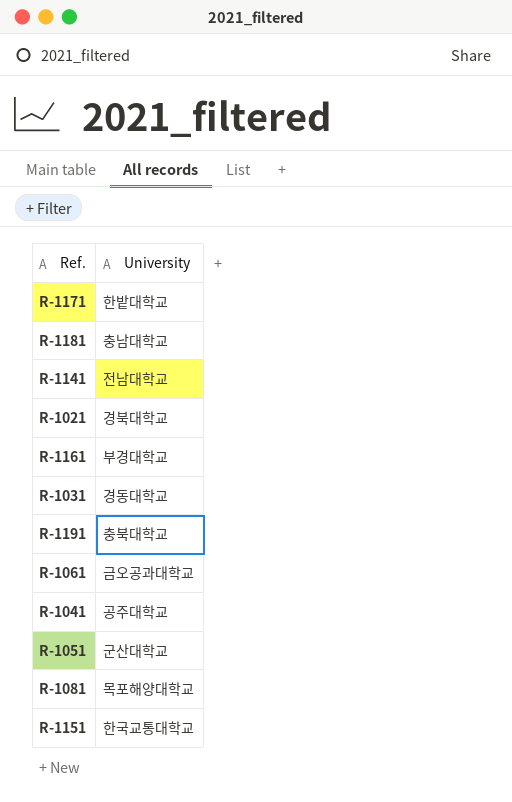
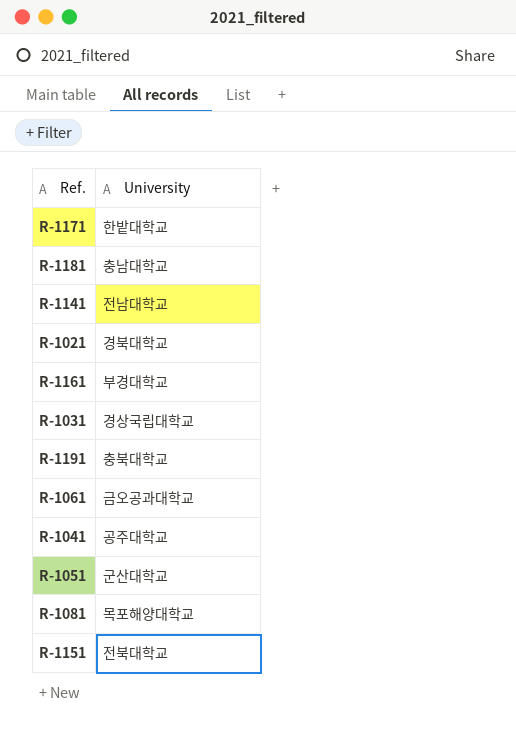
R-1031 | University: 경동대학교 -> 경상국립대학교
R-1151 | University: 한국교통대학교 -> 전북대학교

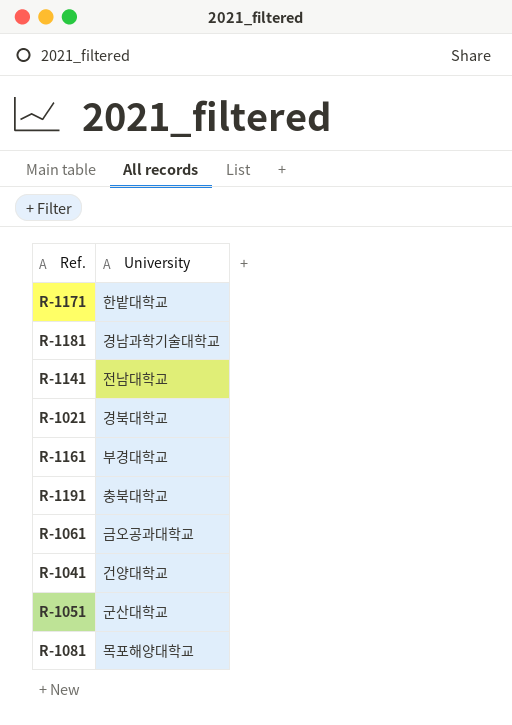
row R-1031: 경상국립대학교 -> none
row R-1151: 전북대학교 -> none
R-1181 | University: 충남대학교 -> 경남과학기술대학교
R-1041 | University: 공주대학교 -> 건양대학교

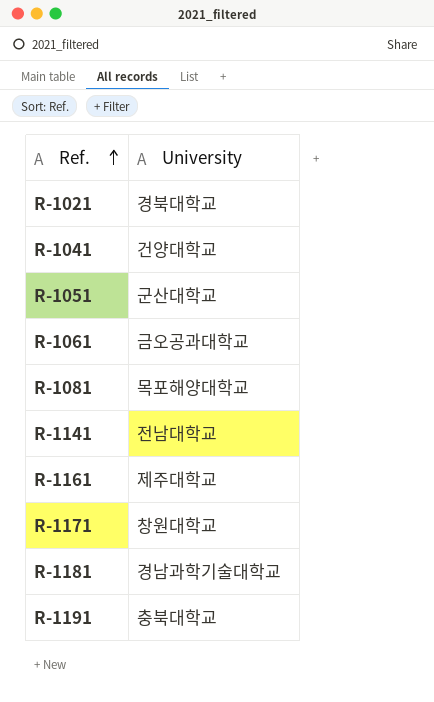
row order: none -> Ref. ascending
R-1161 | University: 부경대학교 -> 제주대학교
R-1171 | University: 한밭대학교 -> 창원대학교

